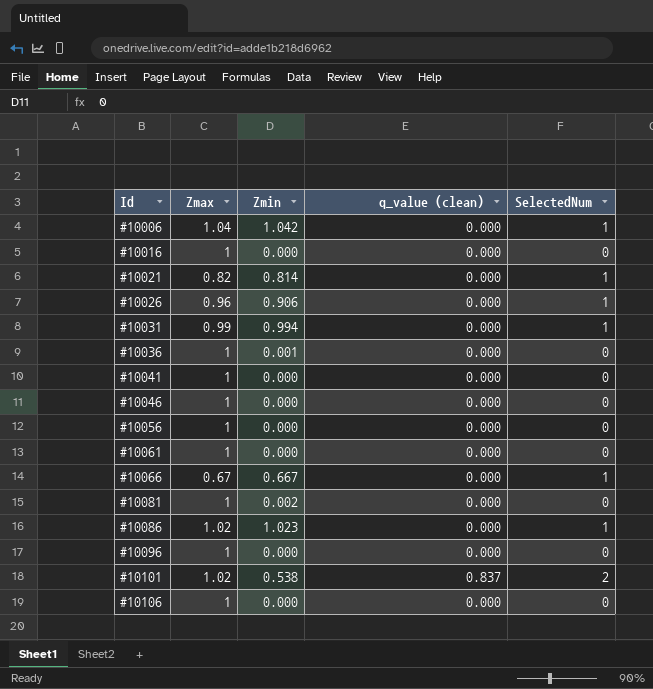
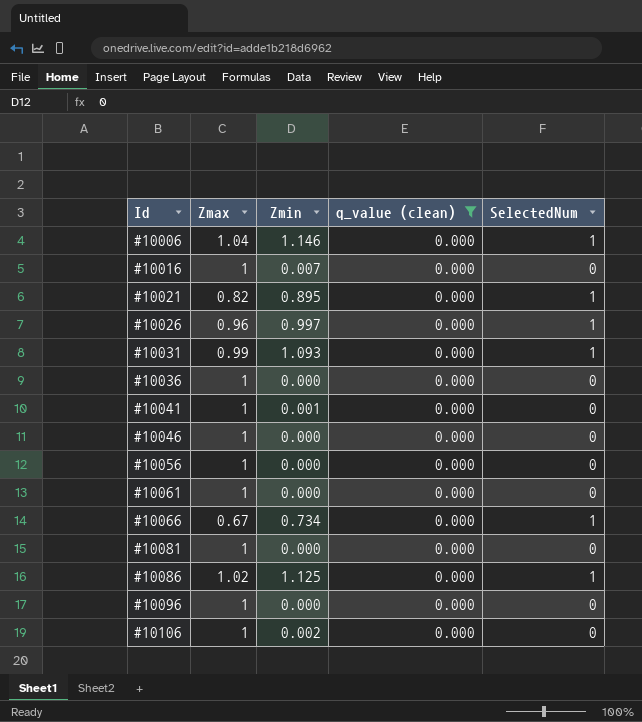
filter: none -> q_value (clean) = 0.000
#10006 | Zmin: 1.042 -> 1.146
#10016 | Zmin: 0.000 -> 0.007
#10021 | Zmin: 0.814 -> 0.895
#10026 | Zmin: 0.906 -> 0.997
#10031 | Zmin: 0.994 -> 1.093
#10036 | Zmin: 0.001 -> 0.000
#10041 | Zmin: 0.000 -> 0.001
#10066 | Zmin: 0.667 -> 0.734
#10081 | Zmin: 0.002 -> 0.000
#10086 | Zmin: 1.023 -> 1.125
#10106 | Zmin: 0.000 -> 0.002

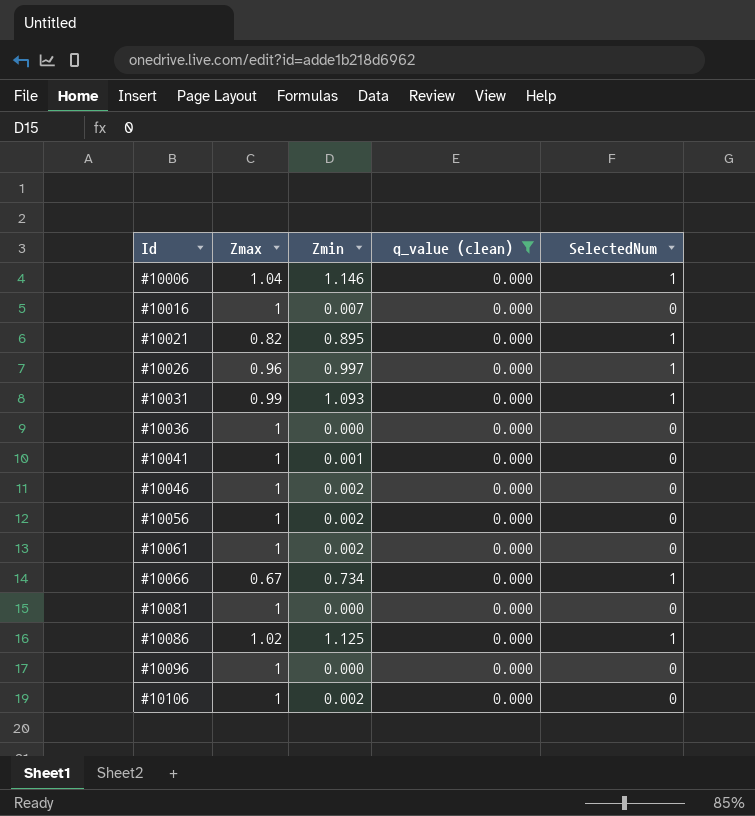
#10046 | Zmin: 0.000 -> 0.002
#10056 | Zmin: 0.000 -> 0.002
#10061 | Zmin: 0.000 -> 0.002

